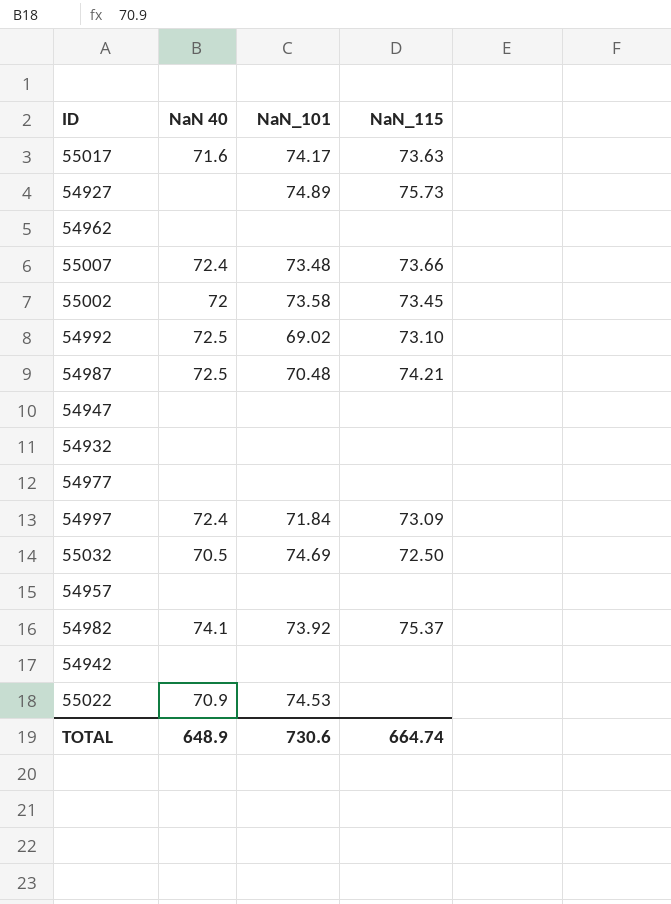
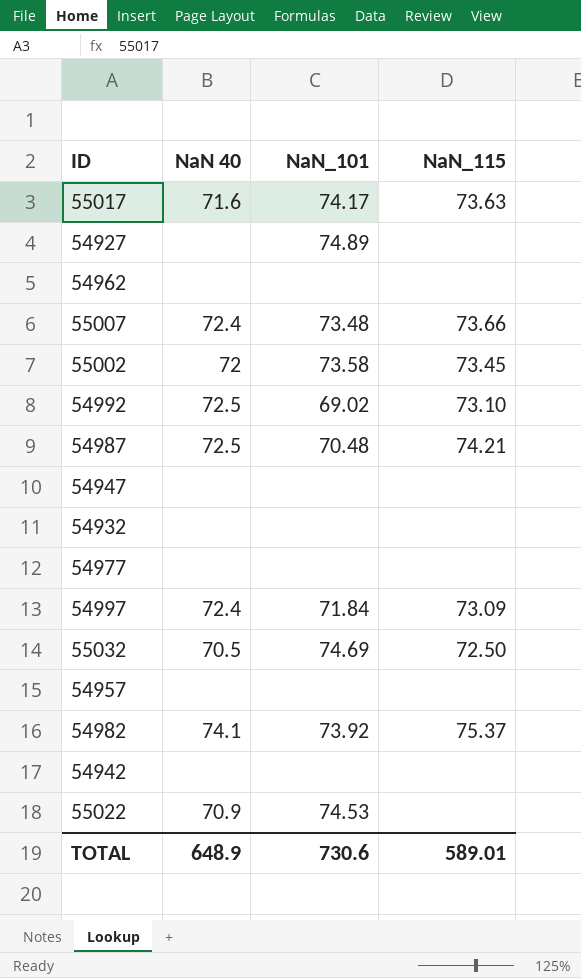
54927 | NaN_115: 75.73 -> none
TOTAL | NaN_115: 664.74 -> 589.01

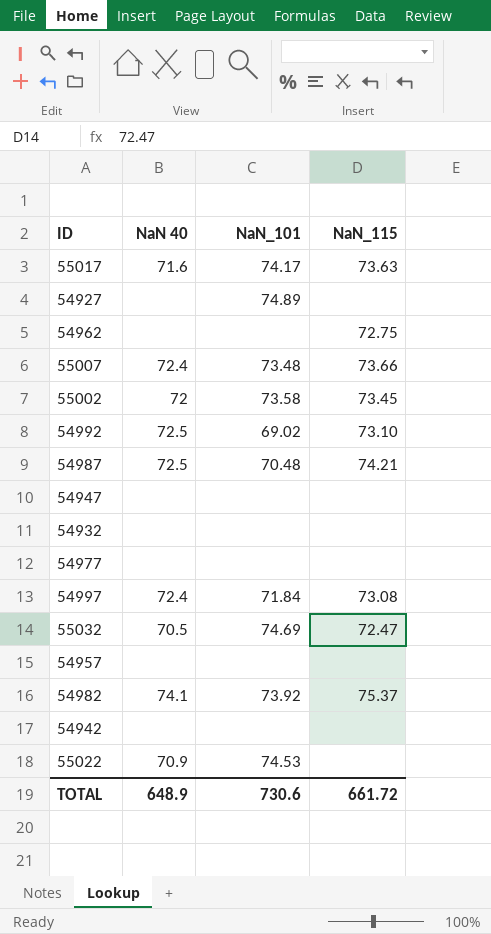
54962 | NaN_115: none -> 72.75
54997 | NaN_115: 73.09 -> 73.08
55032 | NaN_115: 72.50 -> 72.47
TOTAL | NaN_115: 589.01 -> 661.72

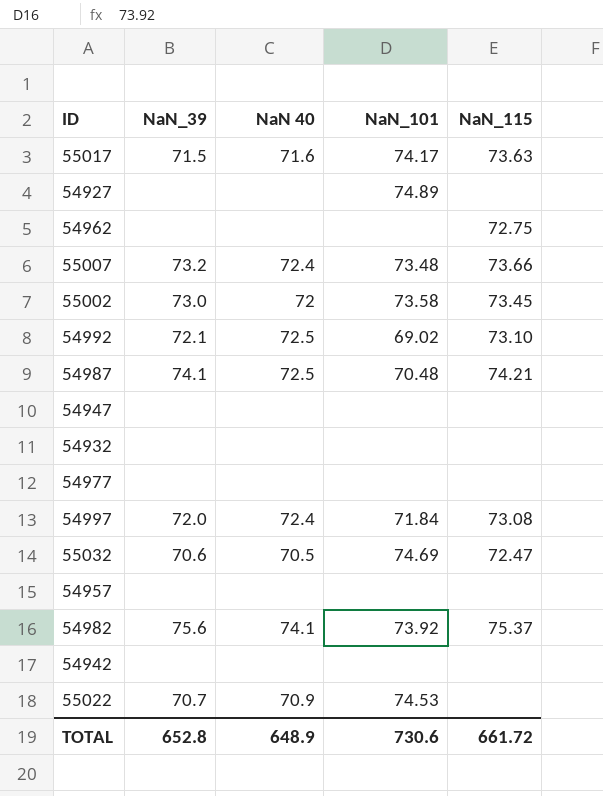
column NaN_39 | position: none -> 2

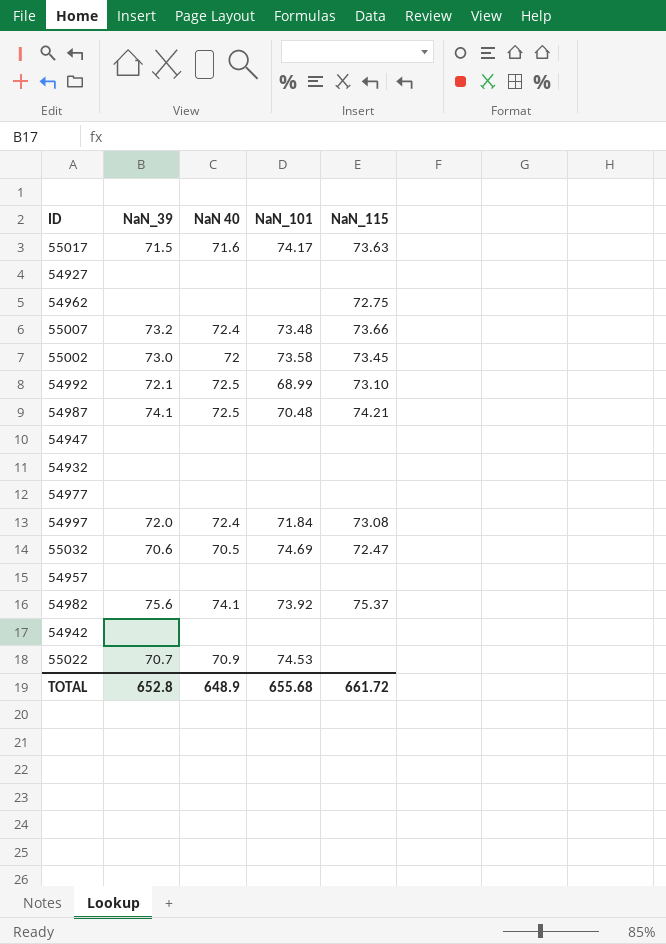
54927 | NaN_101: 74.89 -> none
54992 | NaN_101: 69.02 -> 68.99
TOTAL | NaN_101: 730.6 -> 655.68

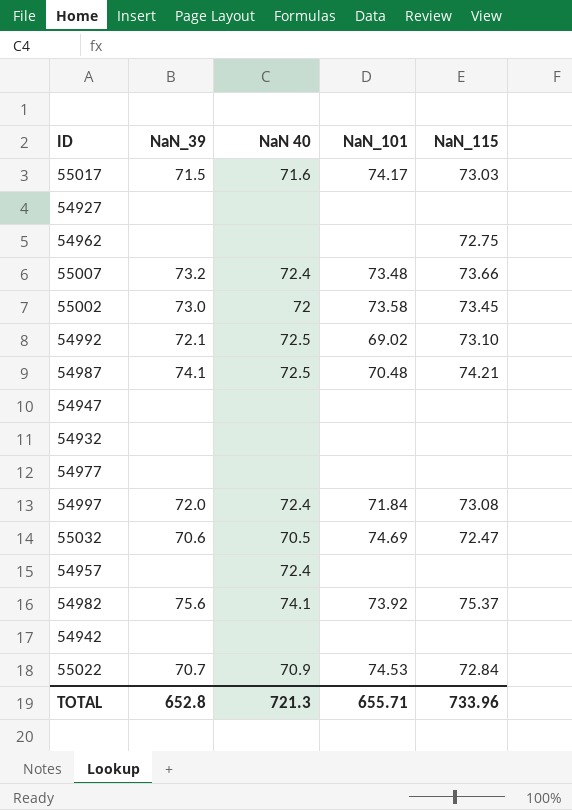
55017 | NaN_115: 73.63 -> 73.03
54992 | NaN_101: 68.99 -> 69.02
54957 | NaN 40: none -> 72.4
55022 | NaN_115: none -> 72.84
TOTAL | NaN 40: 648.9 -> 721.3
TOTAL | NaN_101: 655.68 -> 655.71
TOTAL | NaN_115: 661.72 -> 733.96

